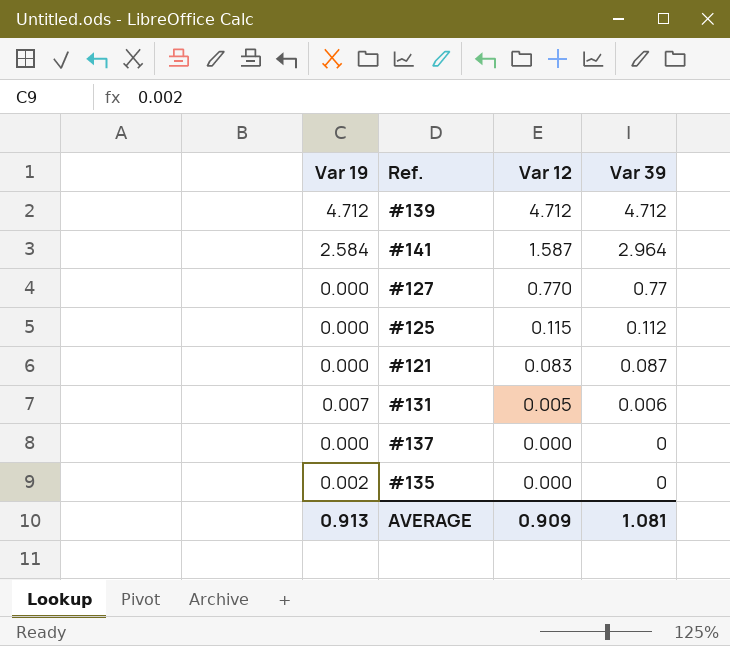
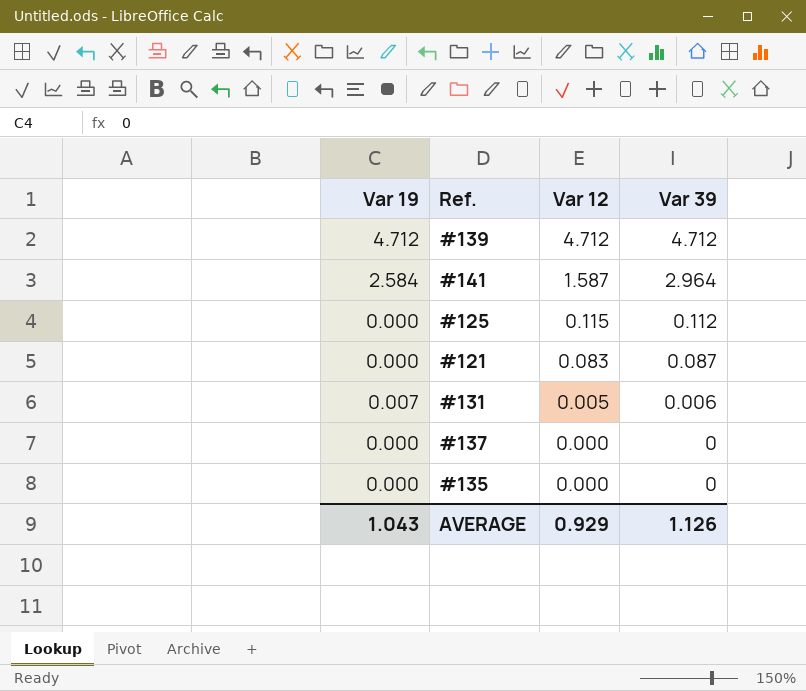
row #127: 0.000 | 0.770 | 0.77 -> none
#135 | Var 19: 0.002 -> 0.000
AVERAGE | Var 19: 0.913 -> 1.043
AVERAGE | Var 12: 0.909 -> 0.929
AVERAGE | Var 39: 1.081 -> 1.126

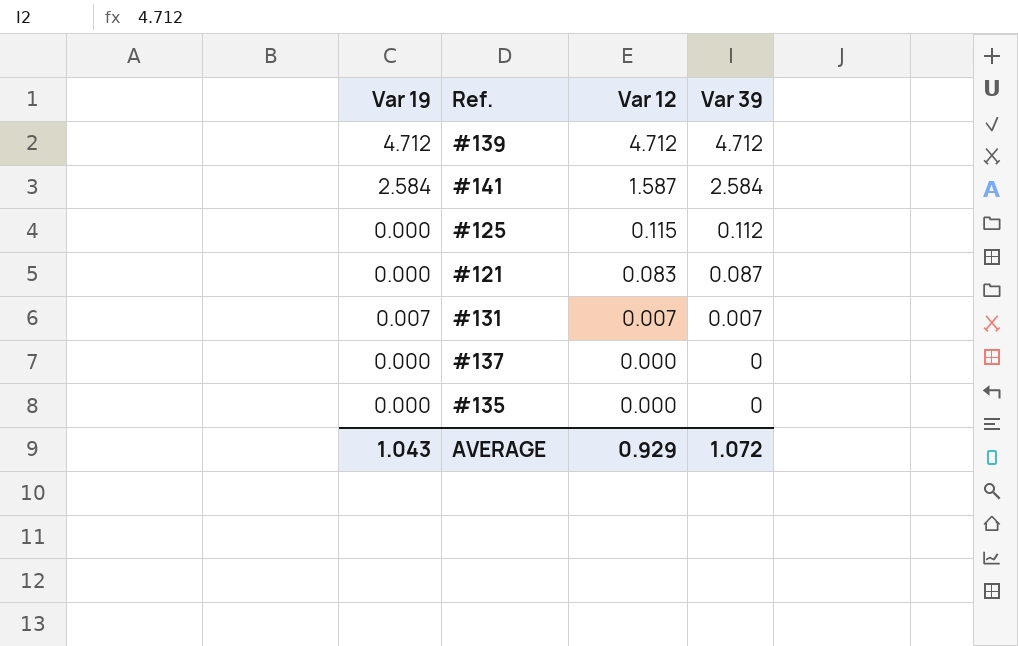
#141 | Var 39: 2.964 -> 2.584
#131 | Var 12: 0.005 -> 0.007
#131 | Var 39: 0.006 -> 0.007
AVERAGE | Var 39: 1.126 -> 1.072

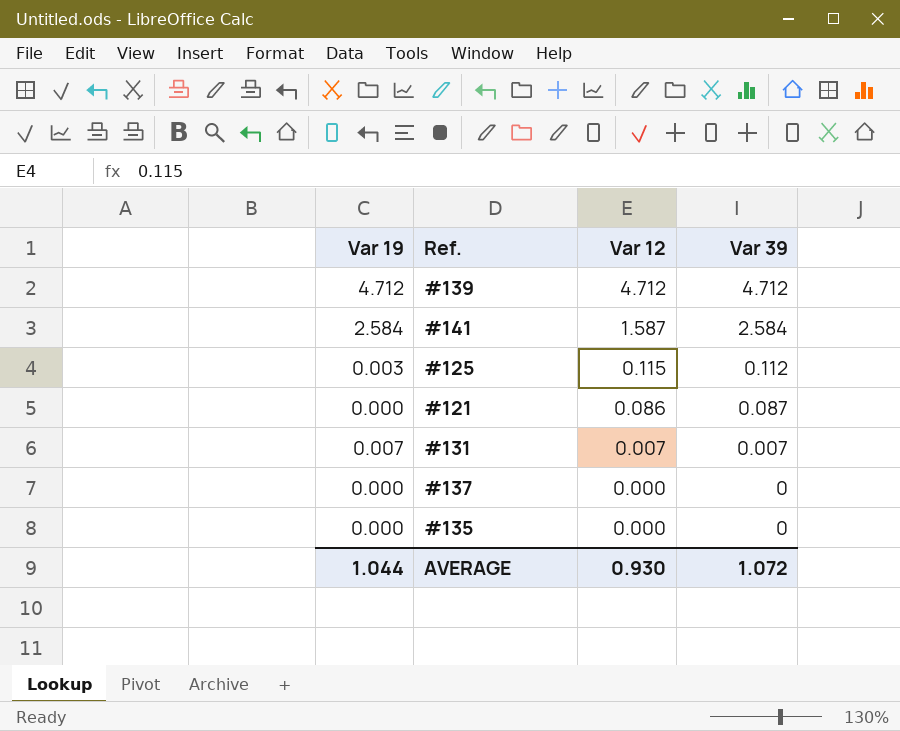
#125 | Var 19: 0.000 -> 0.003
#121 | Var 12: 0.083 -> 0.086
AVERAGE | Var 19: 1.043 -> 1.044
AVERAGE | Var 12: 0.929 -> 0.930

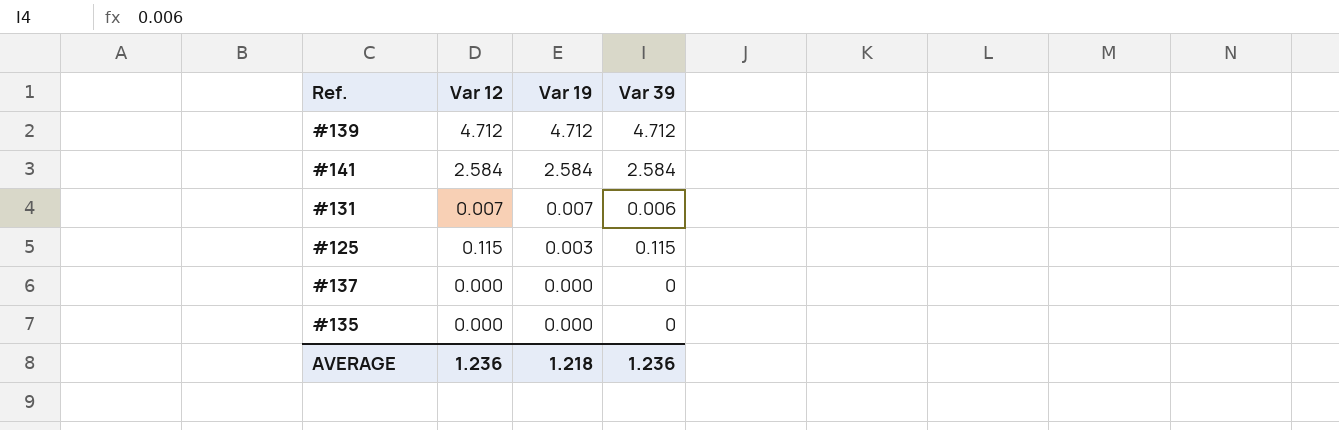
row order: Var 12 descending -> Var 19 descending
column Var 19 | position: 1 -> 3
row #121: 0.000 | 0.086 | 0.087 -> none
#141 | Var 12: 1.587 -> 2.584
#131 | Var 39: 0.007 -> 0.006
#125 | Var 39: 0.112 -> 0.115
AVERAGE | Var 12: 0.930 -> 1.236
AVERAGE | Var 19: 1.044 -> 1.218
AVERAGE | Var 39: 1.072 -> 1.236

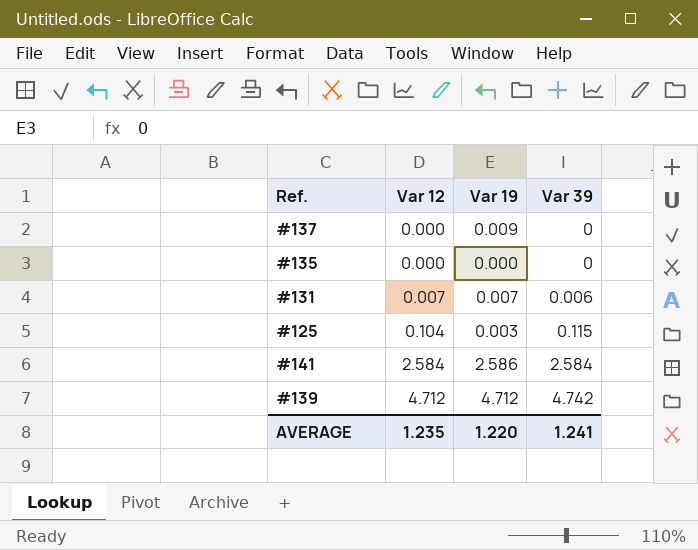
row order: Var 19 descending -> Var 12 ascending
#137 | Var 19: 0.000 -> 0.009
#125 | Var 12: 0.115 -> 0.104
#141 | Var 19: 2.584 -> 2.586
#139 | Var 39: 4.712 -> 4.742
AVERAGE | Var 12: 1.236 -> 1.235
AVERAGE | Var 19: 1.218 -> 1.220
AVERAGE | Var 39: 1.236 -> 1.241

